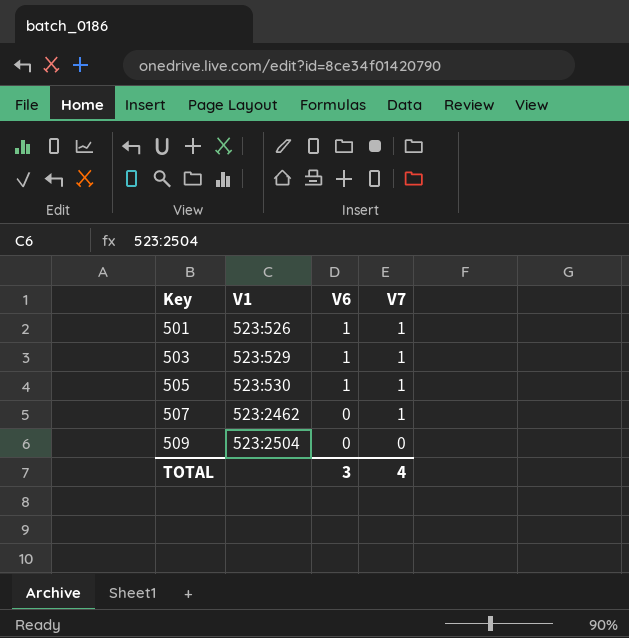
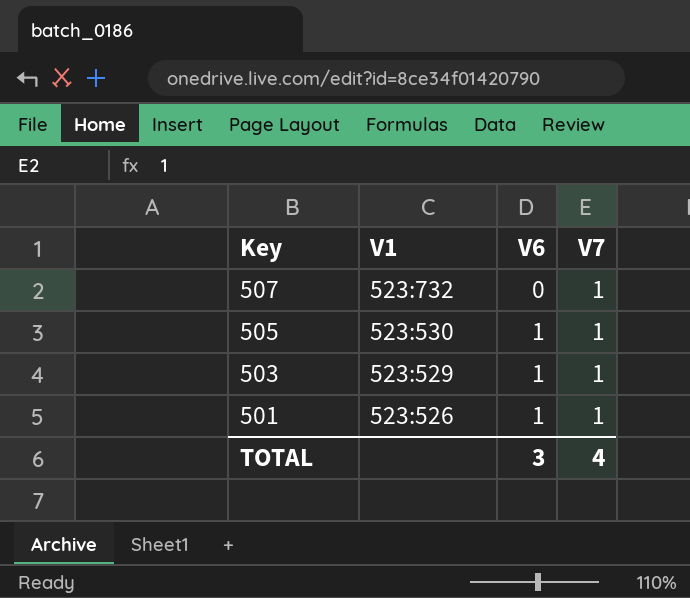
row order: Key ascending -> Key descending
row 509: 523:2504 | 0 | 0 -> none
507 | V1: 523:2462 -> 523:732

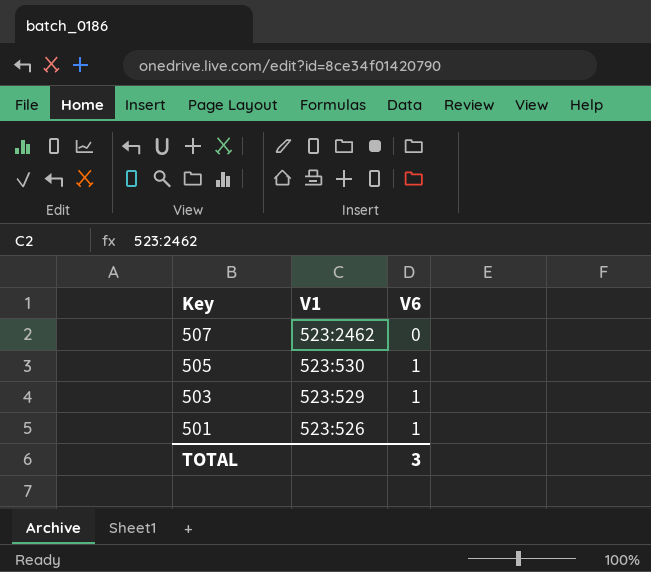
column V7 | position: 4 -> none
507 | V1: 523:732 -> 523:2462

